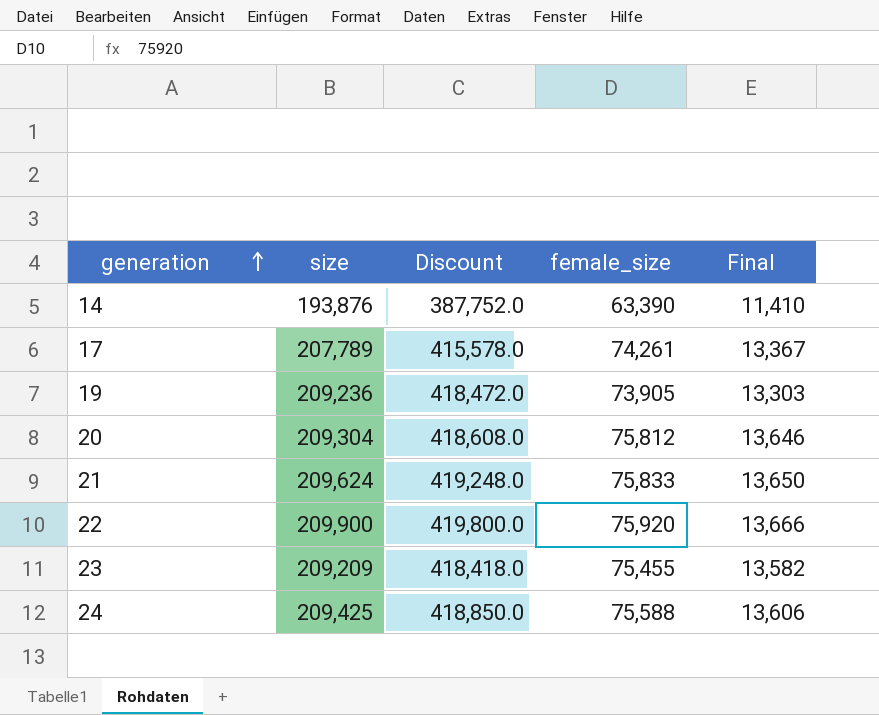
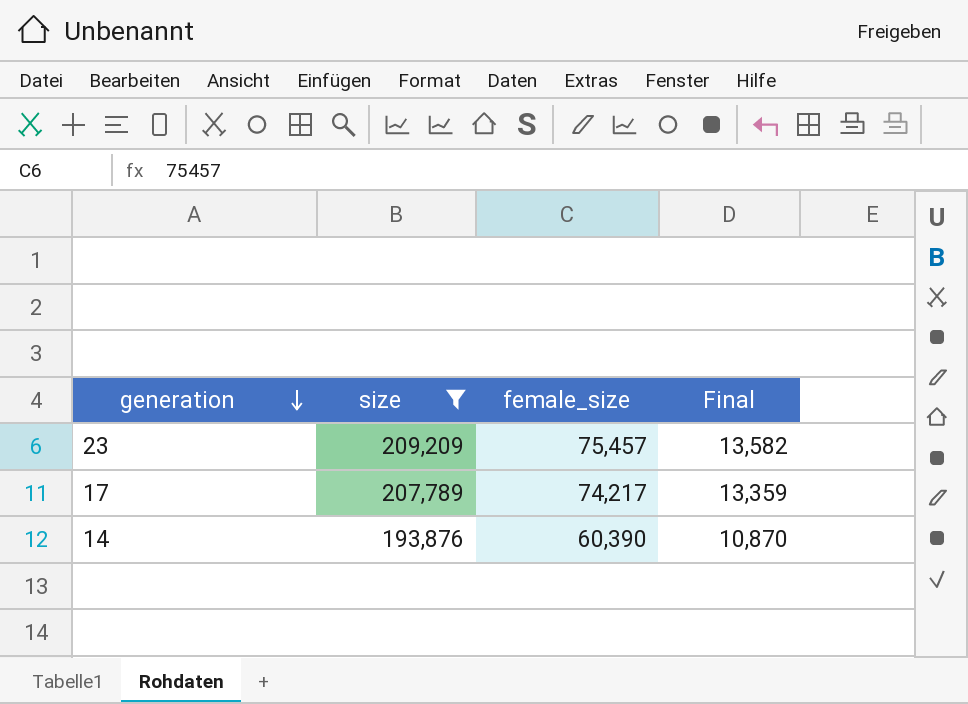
filter: none -> size <= 209,209
row order: generation ascending -> generation descending
column Discount | formula: [size] * 2 -> none
23 | female_size: 75,455 -> 75,457
17 | female_size: 74,261 -> 74,217
17 | Final: 13,367 -> 13,359
14 | female_size: 63,390 -> 60,390
14 | Final: 11,410 -> 10,870

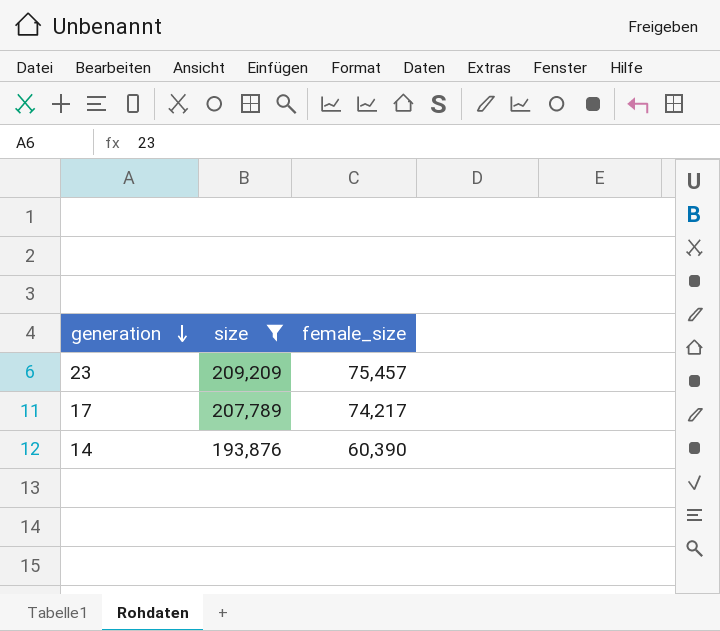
column Final | formula: [female_size] * 0.18 -> none

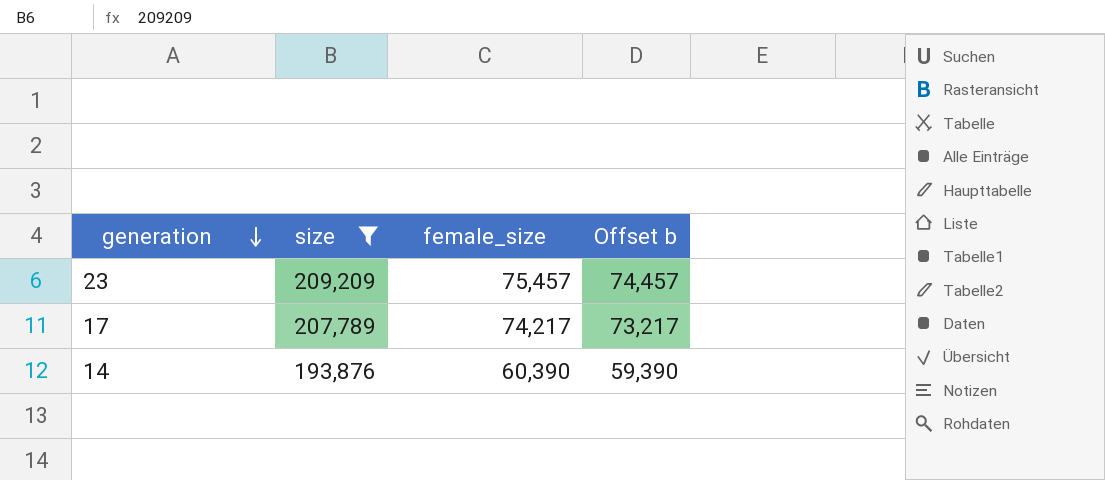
column Offset b | formula: none -> [female_size] - 1000

